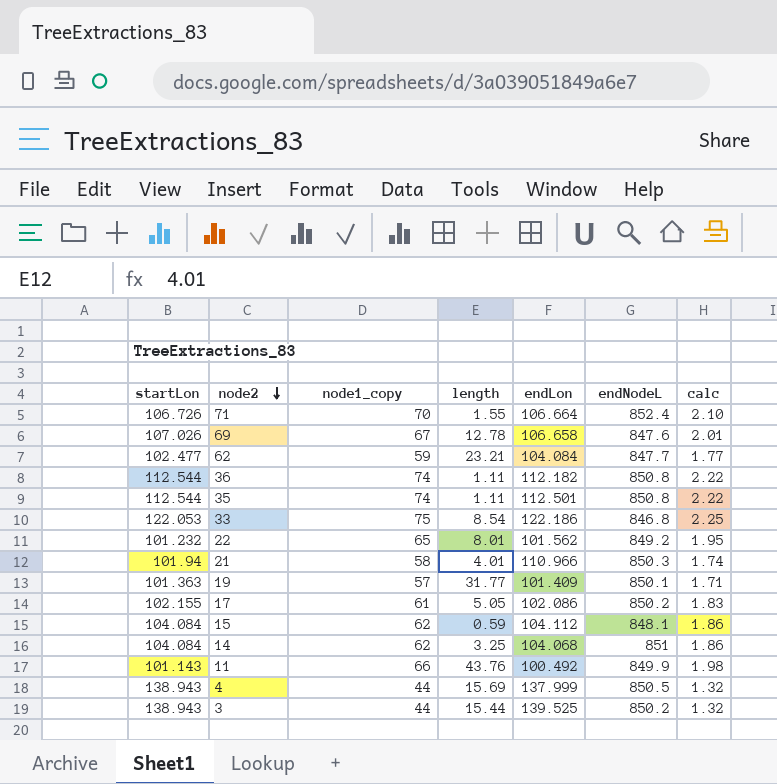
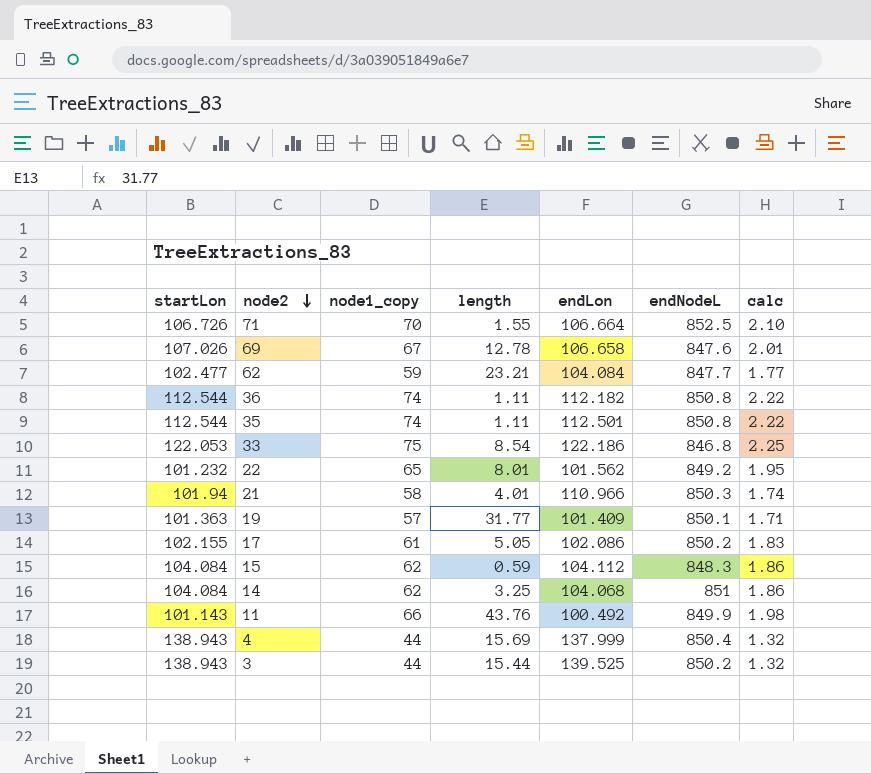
71 | endNodeL: 852.4 -> 852.5
15 | endNodeL: 848.1 -> 848.3
4 | endNodeL: 850.5 -> 850.4

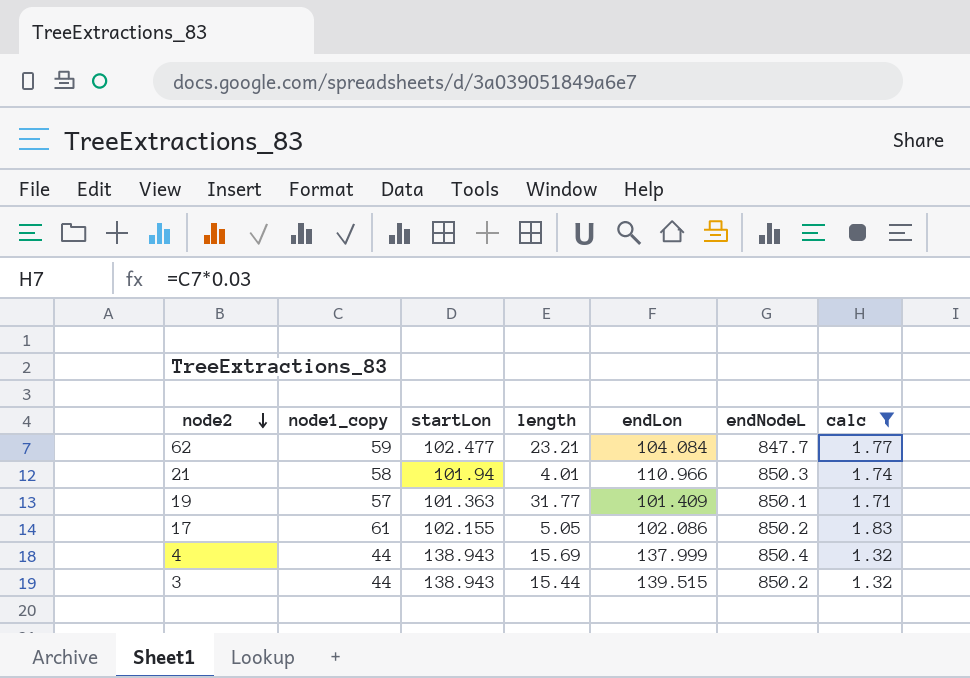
filter: none -> calc <= 1.83
column startLon | position: 1 -> 3
3 | endLon: 139.525 -> 139.515

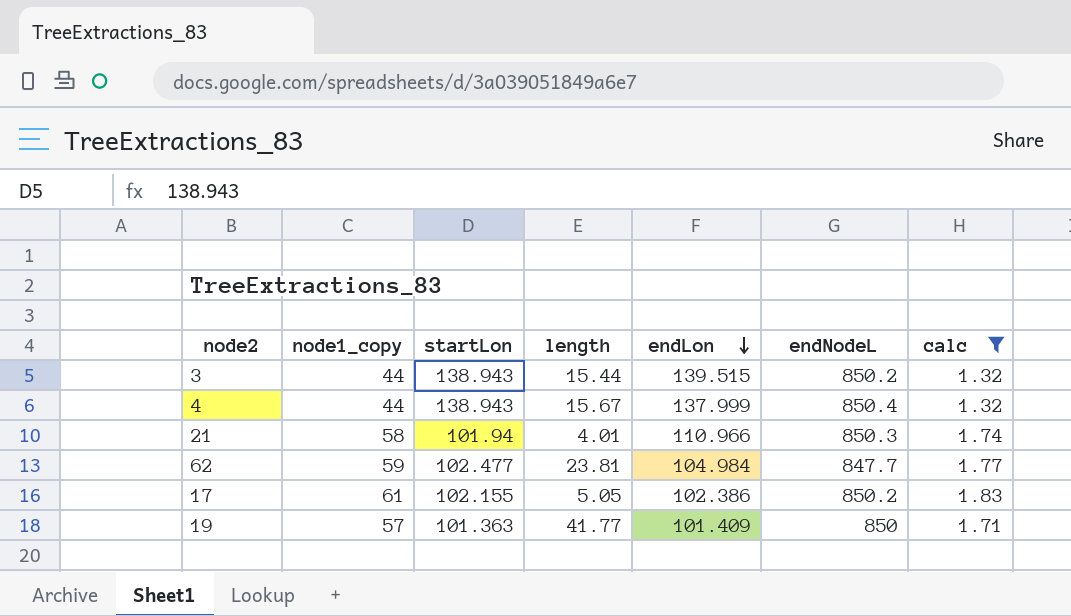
row order: node2 descending -> endLon descending
4 | length: 15.69 -> 15.67
62 | length: 23.21 -> 23.81
62 | endLon: 104.084 -> 104.984
17 | endLon: 102.086 -> 102.386
19 | length: 31.77 -> 41.77
19 | endNodeL: 850.1 -> 850

